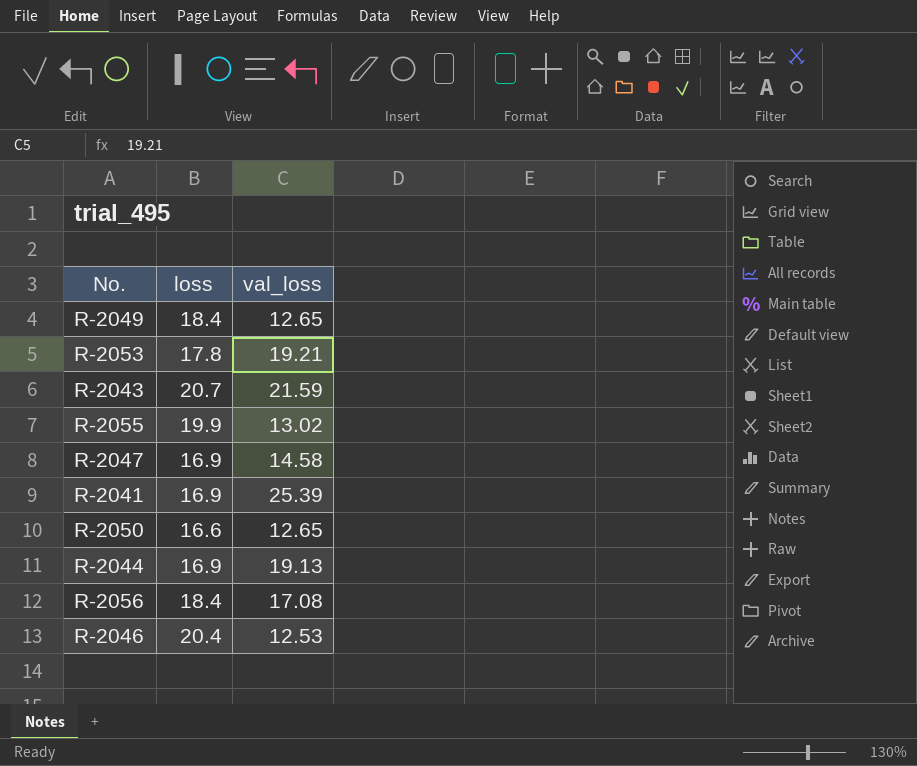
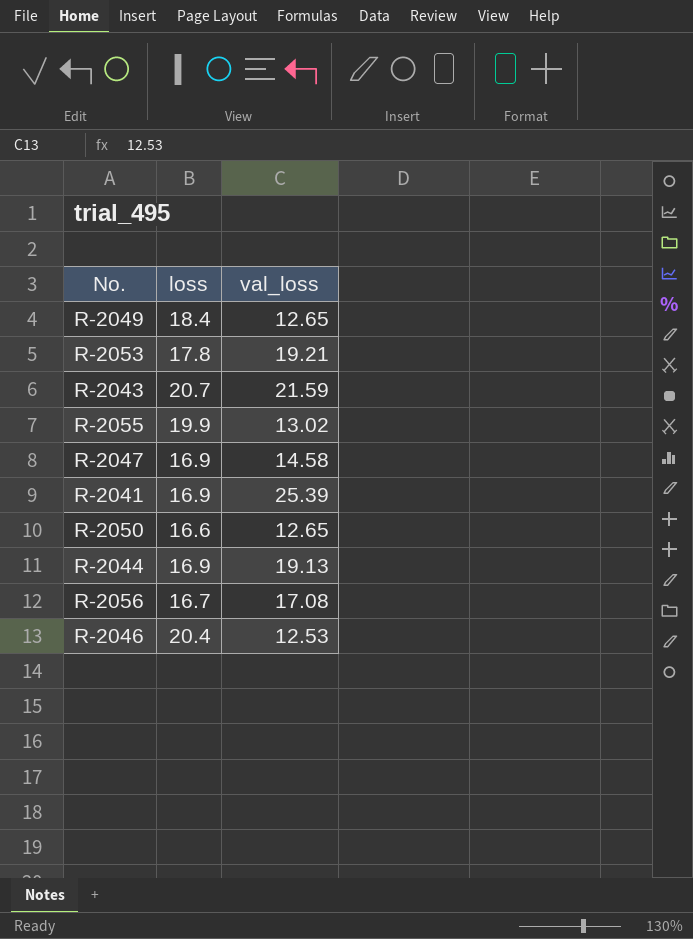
R-2056 | loss: 18.4 -> 16.7

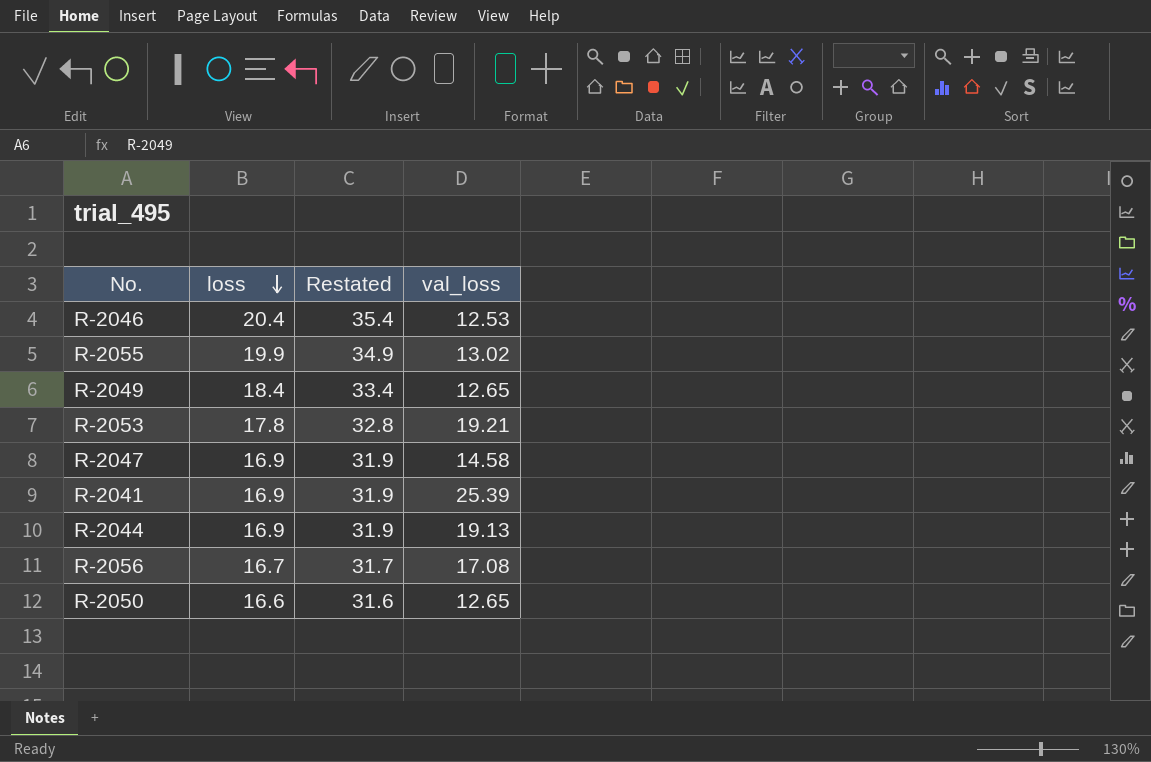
row order: none -> loss descending
column Restated | formula: none -> [loss] + 15
row R-2043: 20.7 | 21.59 -> none

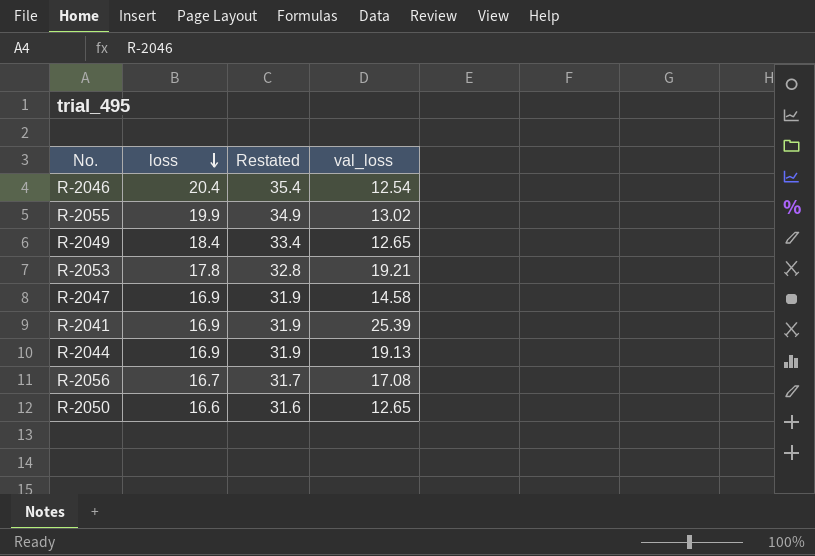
R-2046 | val_loss: 12.53 -> 12.54

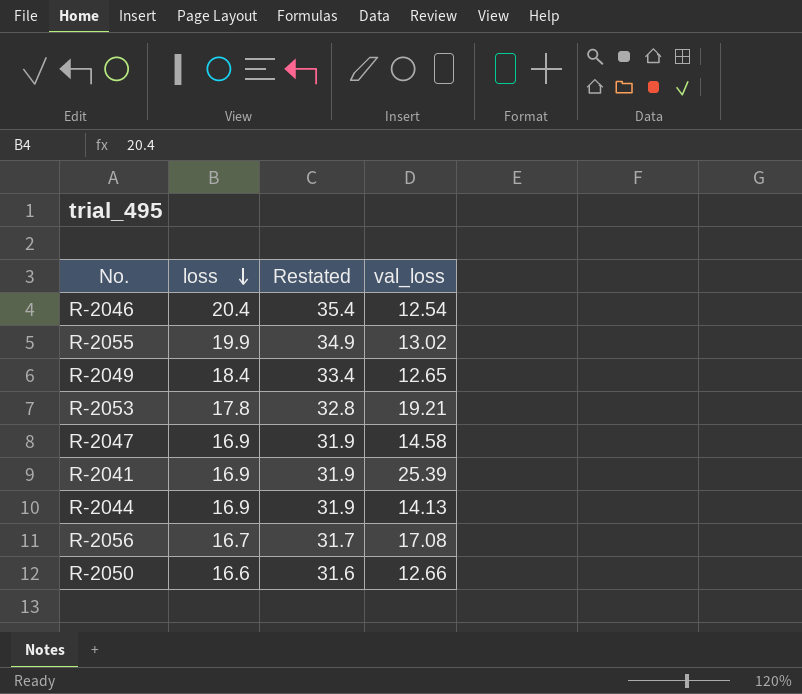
R-2044 | val_loss: 19.13 -> 14.13
R-2050 | val_loss: 12.65 -> 12.66

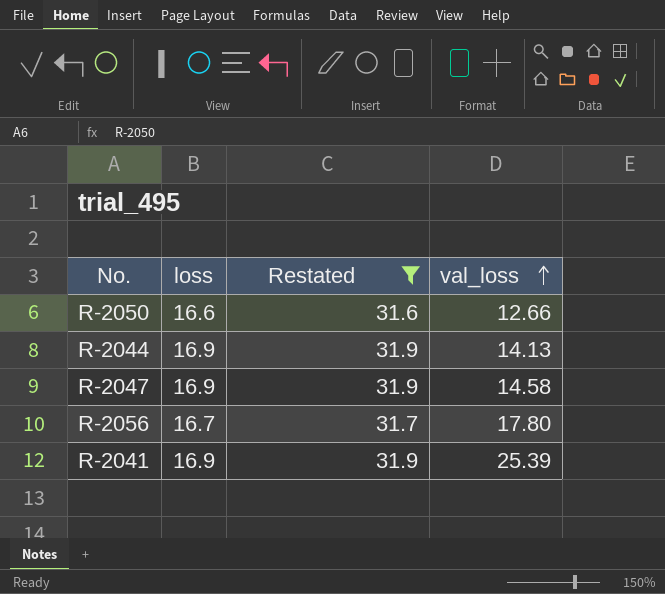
filter: none -> Restated <= 31.9
row order: loss descending -> val_loss ascending
R-2056 | val_loss: 17.08 -> 17.80

